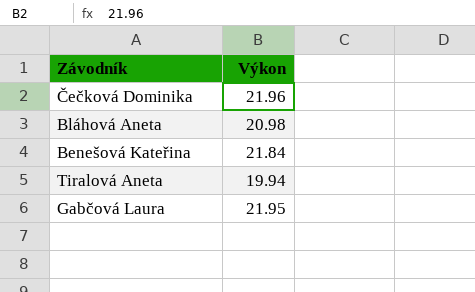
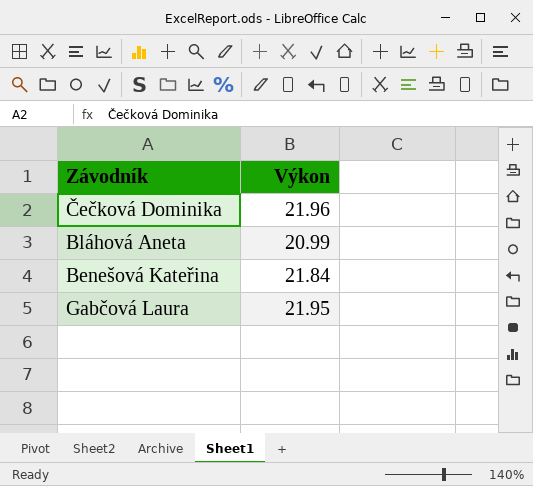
row Tiralová Aneta: 19.94 -> none
Bláhová Aneta | Výkon: 20.98 -> 20.99

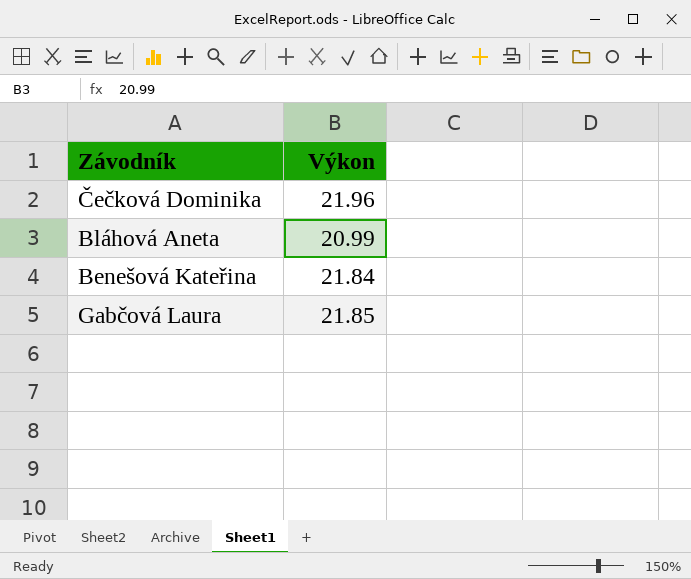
Gabčová Laura | Výkon: 21.95 -> 21.85

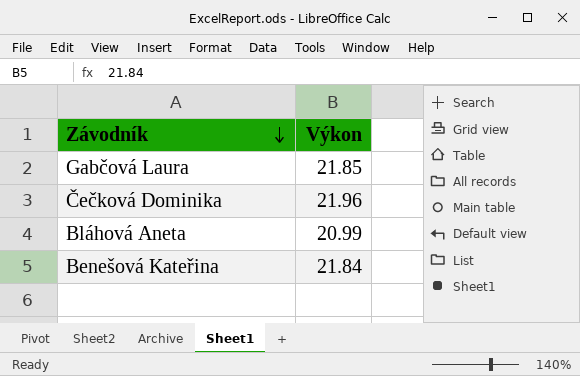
row order: none -> Závodník descending

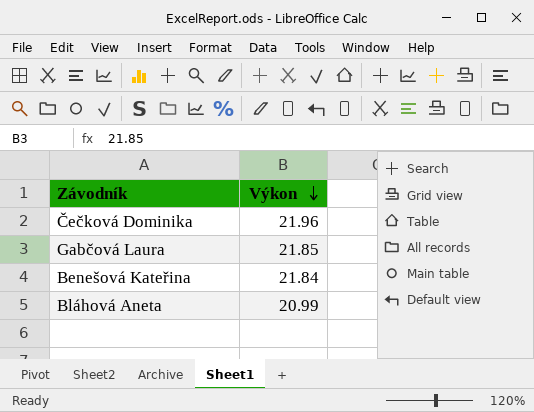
row order: Závodník descending -> Výkon descending

